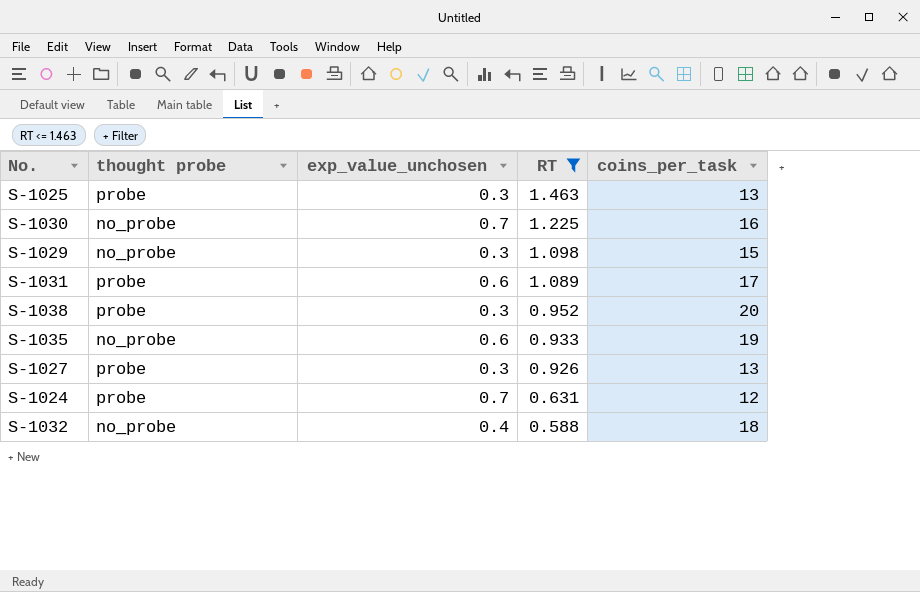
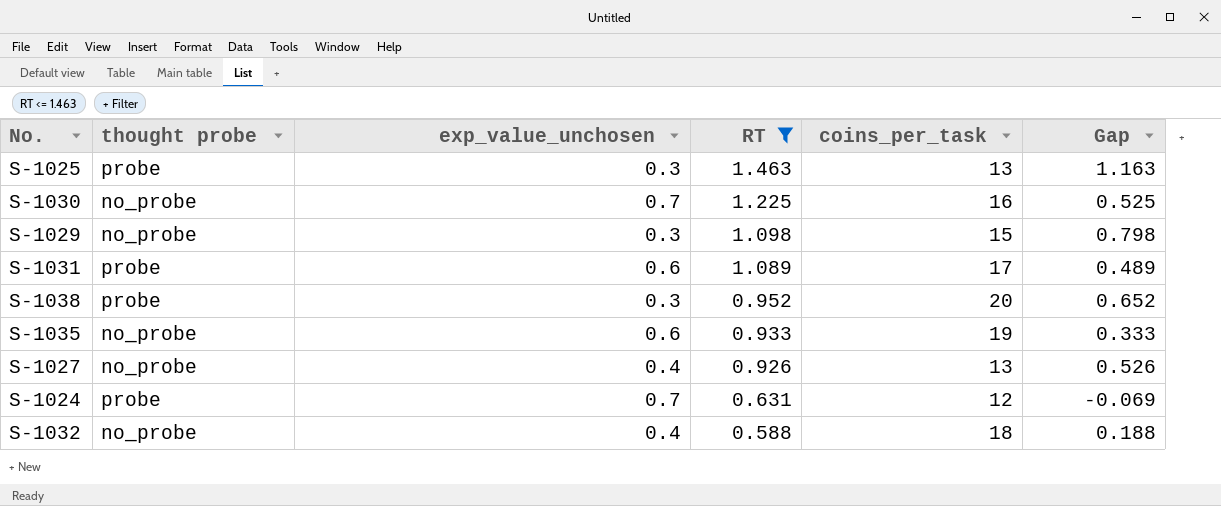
column Gap | formula: none -> [RT] - [exp_value_unchosen]
S-1027 | thought probe: probe -> no_probe
S-1027 | exp_value_unchosen: 0.3 -> 0.4

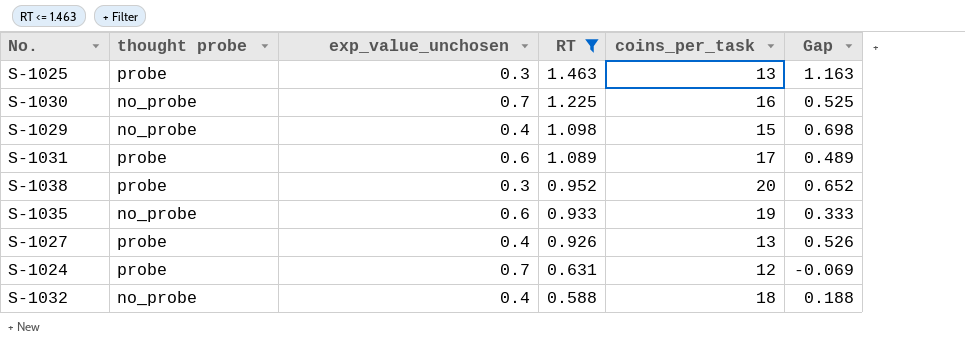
S-1029 | exp_value_unchosen: 0.3 -> 0.4
S-1029 | Gap: 0.798 -> 0.698
S-1027 | thought probe: no_probe -> probe

